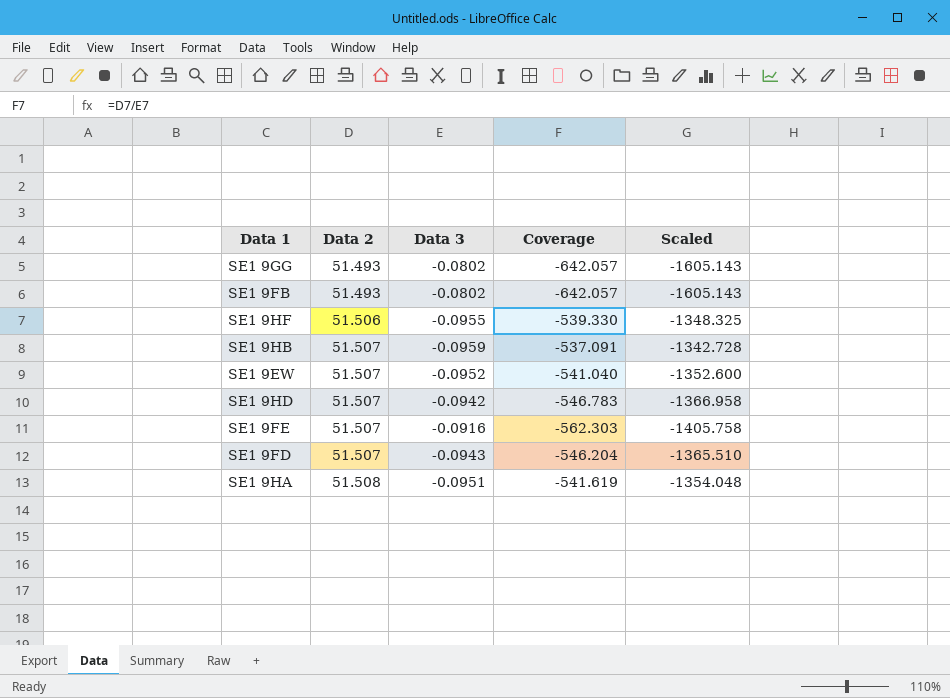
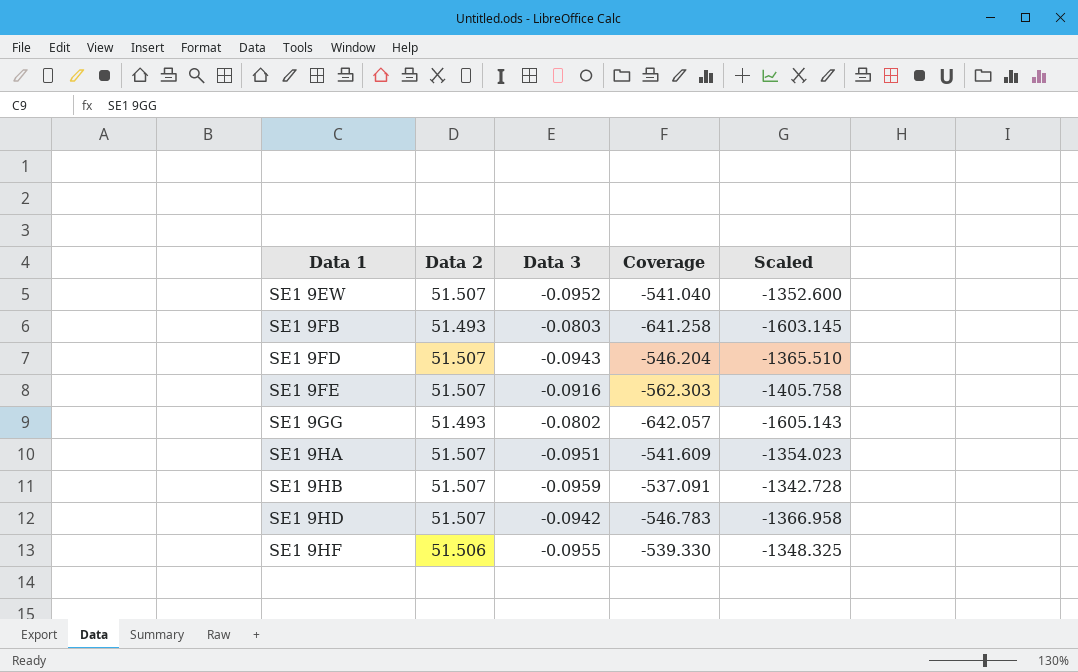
row order: Data 2 ascending -> Data 1 ascending
SE1 9FB | Data 3: -0.0802 -> -0.0803
SE1 9FB | Coverage: -642.057 -> -641.258
SE1 9FB | Scaled: -1605.143 -> -1603.145
SE1 9HA | Data 2: 51.508 -> 51.507
SE1 9HA | Coverage: -541.619 -> -541.609
SE1 9HA | Scaled: -1354.048 -> -1354.023

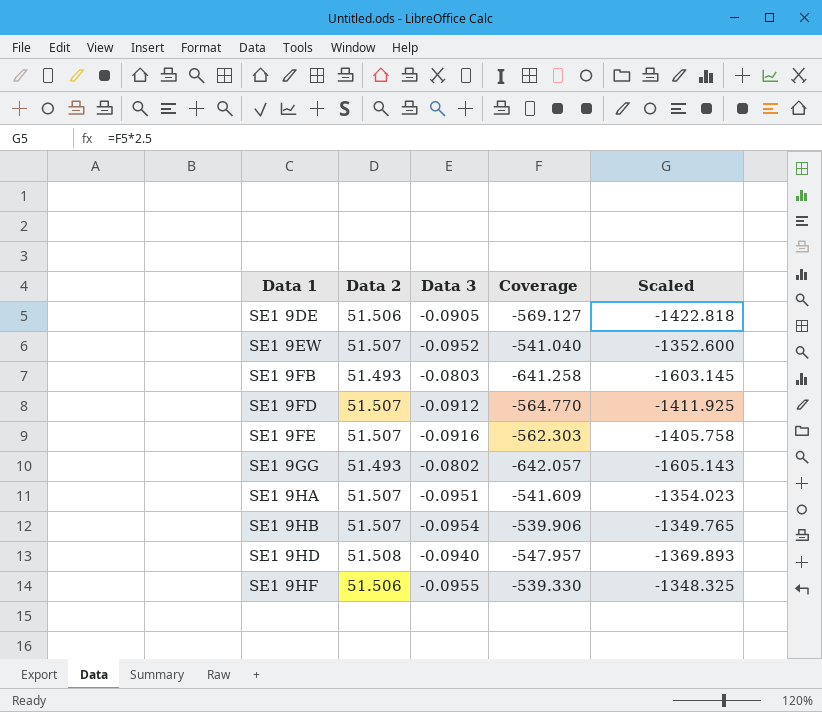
row SE1 9DE: none -> 51.506 | -0.0905 | -569.127 | -1422.818
SE1 9FD | Data 3: -0.0943 -> -0.0912
SE1 9FD | Coverage: -546.204 -> -564.770
SE1 9FD | Scaled: -1365.510 -> -1411.925
SE1 9HB | Data 3: -0.0959 -> -0.0954
SE1 9HB | Coverage: -537.091 -> -539.906
SE1 9HB | Scaled: -1342.728 -> -1349.765
SE1 9HD | Data 2: 51.507 -> 51.508
SE1 9HD | Data 3: -0.0942 -> -0.0940
SE1 9HD | Coverage: -546.783 -> -547.957
SE1 9HD | Scaled: -1366.958 -> -1369.893

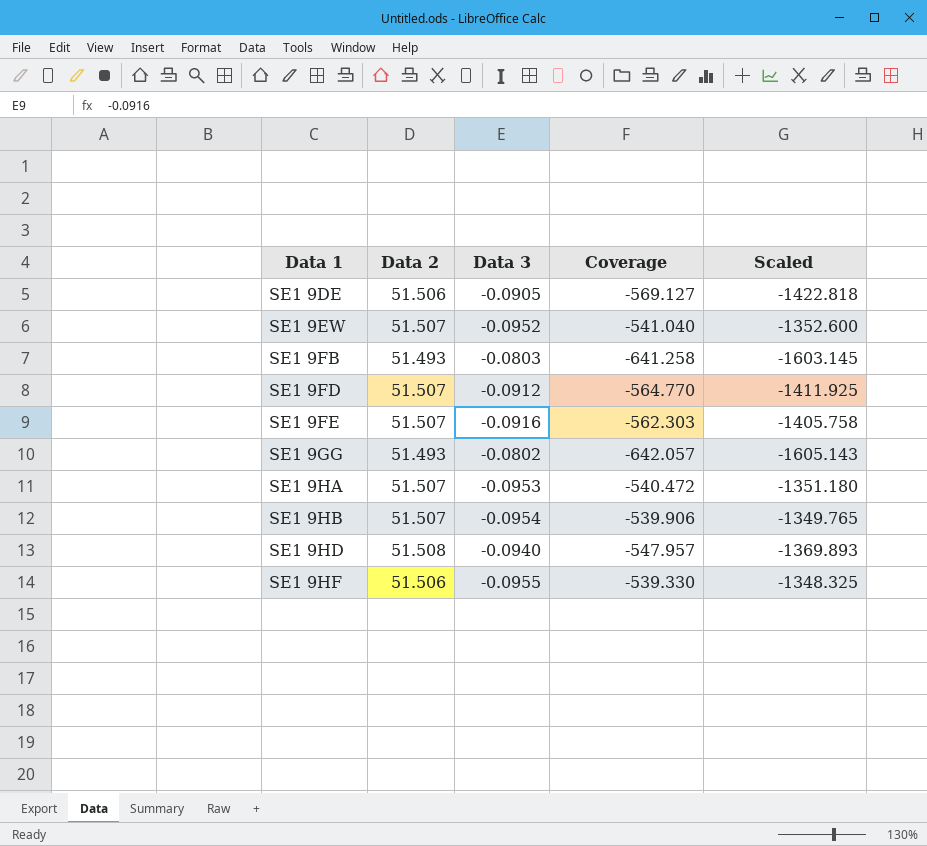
SE1 9HA | Data 3: -0.0951 -> -0.0953
SE1 9HA | Coverage: -541.609 -> -540.472
SE1 9HA | Scaled: -1354.023 -> -1351.180

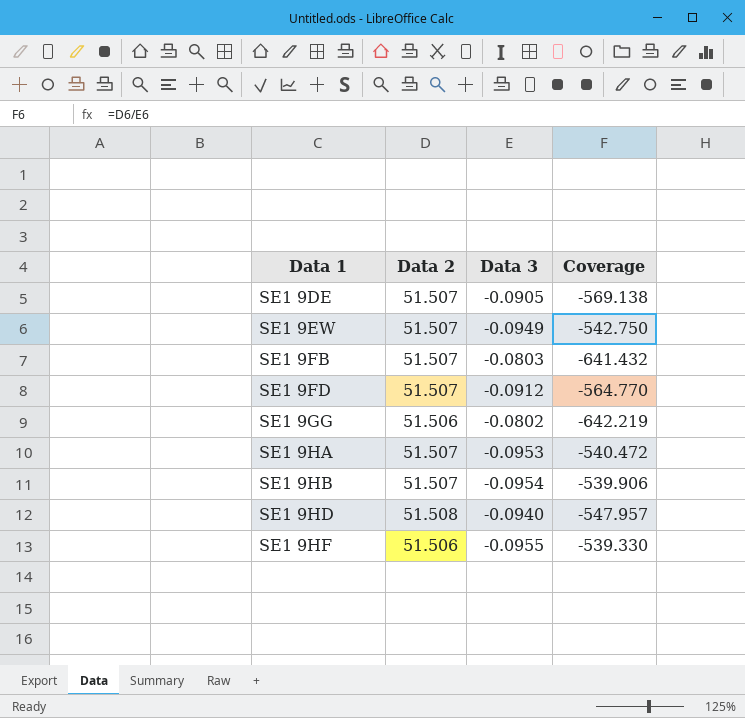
column Scaled | formula: [Coverage] * 2.5 -> none
row SE1 9FE: 51.507 | -0.0916 | -562.303 | -1405.758 -> none
SE1 9DE | Data 2: 51.506 -> 51.507
SE1 9DE | Coverage: -569.127 -> -569.138
SE1 9EW | Data 3: -0.0952 -> -0.0949
SE1 9EW | Coverage: -541.040 -> -542.750
SE1 9FB | Data 2: 51.493 -> 51.507
SE1 9FB | Coverage: -641.258 -> -641.432
SE1 9GG | Data 2: 51.493 -> 51.506
SE1 9GG | Coverage: -642.057 -> -642.219

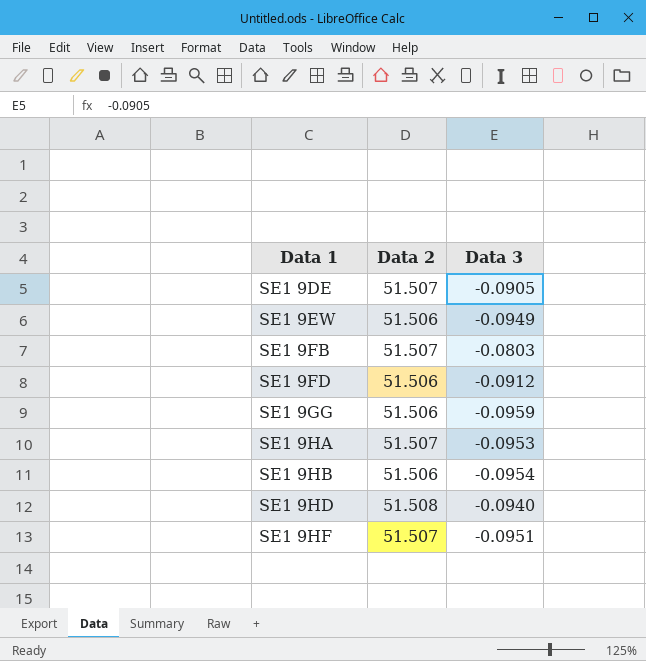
column Coverage | formula: [Data 2] / [Data 3] -> none
SE1 9EW | Data 2: 51.507 -> 51.506
SE1 9FD | Data 2: 51.507 -> 51.506
SE1 9GG | Data 3: -0.0802 -> -0.0959
SE1 9HB | Data 2: 51.507 -> 51.506
SE1 9HF | Data 2: 51.506 -> 51.507
SE1 9HF | Data 3: -0.0955 -> -0.0951

